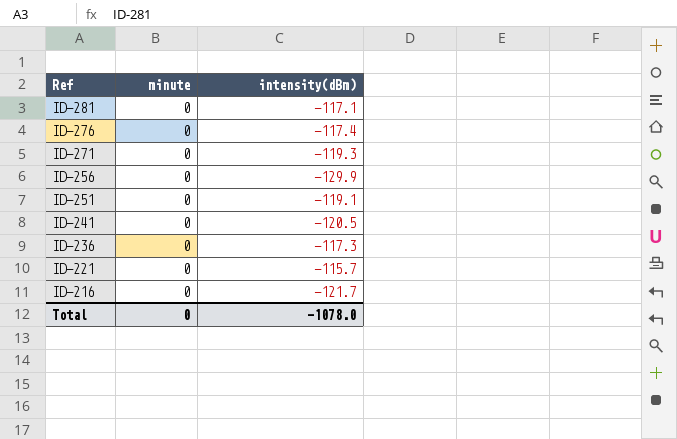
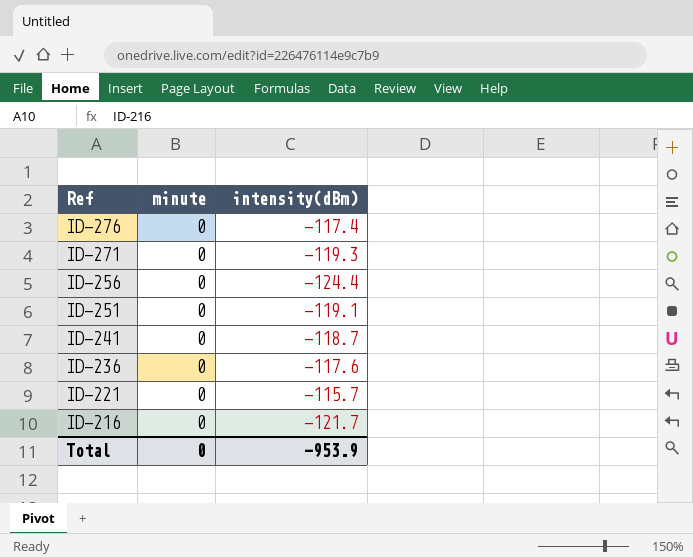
row ID-281: 0 | -117.1 -> none
ID-256 | intensity(dBm): -129.9 -> -124.4
ID-241 | intensity(dBm): -120.5 -> -118.7
ID-236 | intensity(dBm): -117.3 -> -117.6
Total | intensity(dBm): -1078.0 -> -953.9

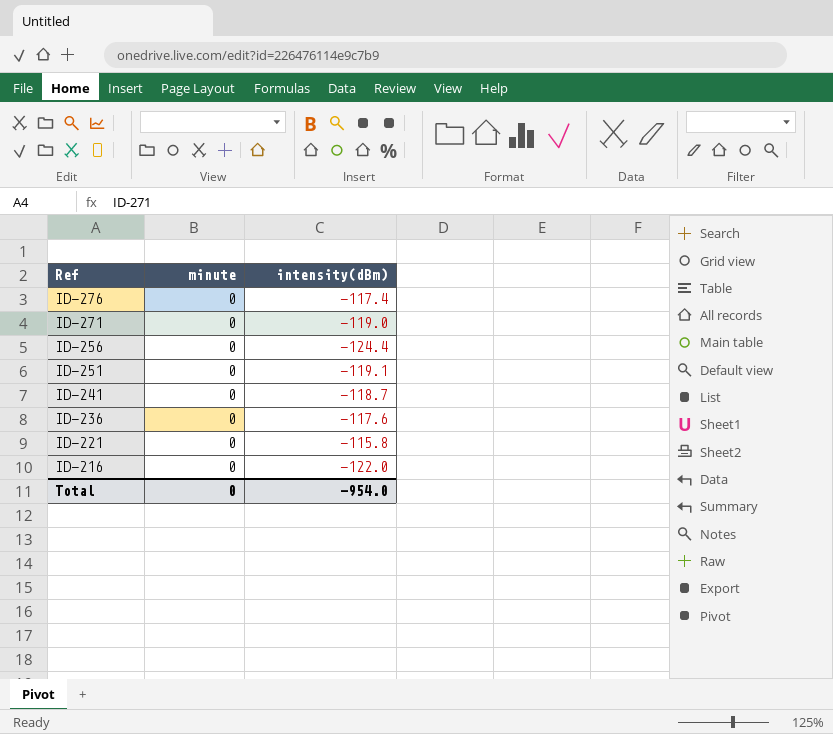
ID-271 | intensity(dBm): -119.3 -> -119.0
ID-221 | intensity(dBm): -115.7 -> -115.8
ID-216 | intensity(dBm): -121.7 -> -122.0
Total | intensity(dBm): -953.9 -> -954.0

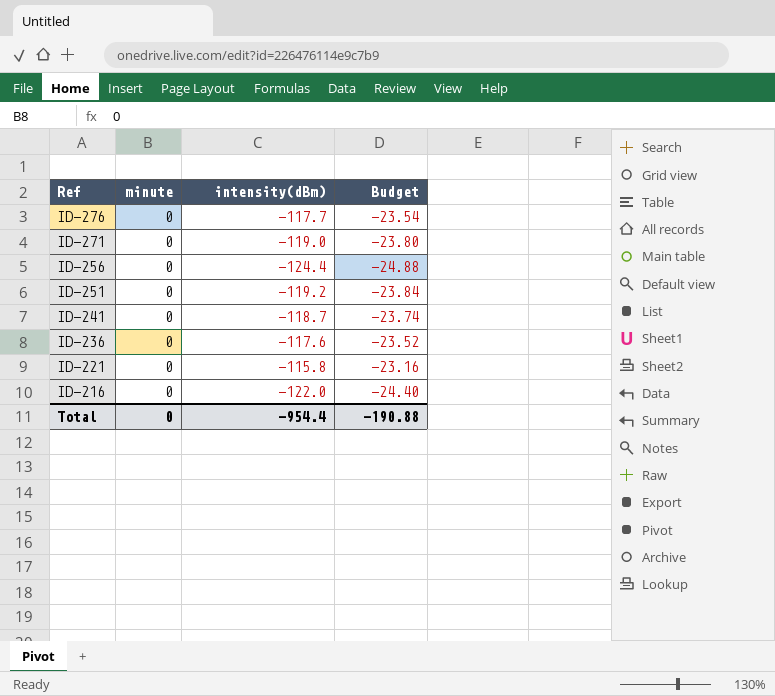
column Budget | formula: none -> [intensity(dBm)] * 0.2
ID-276 | intensity(dBm): -117.4 -> -117.7
ID-251 | intensity(dBm): -119.1 -> -119.2
Total | intensity(dBm): -954.0 -> -954.4

